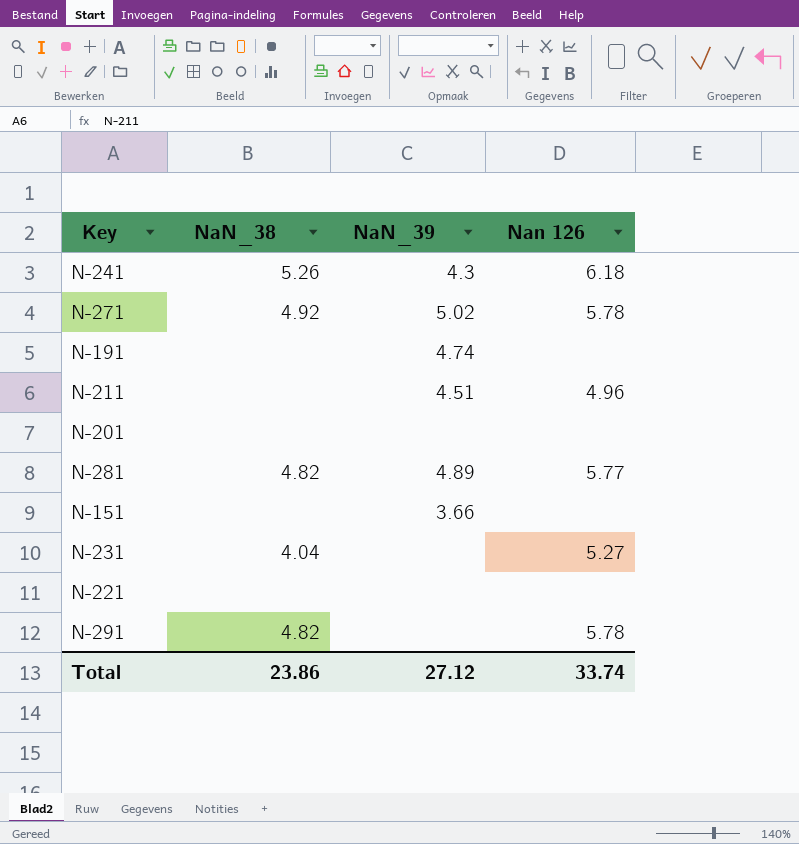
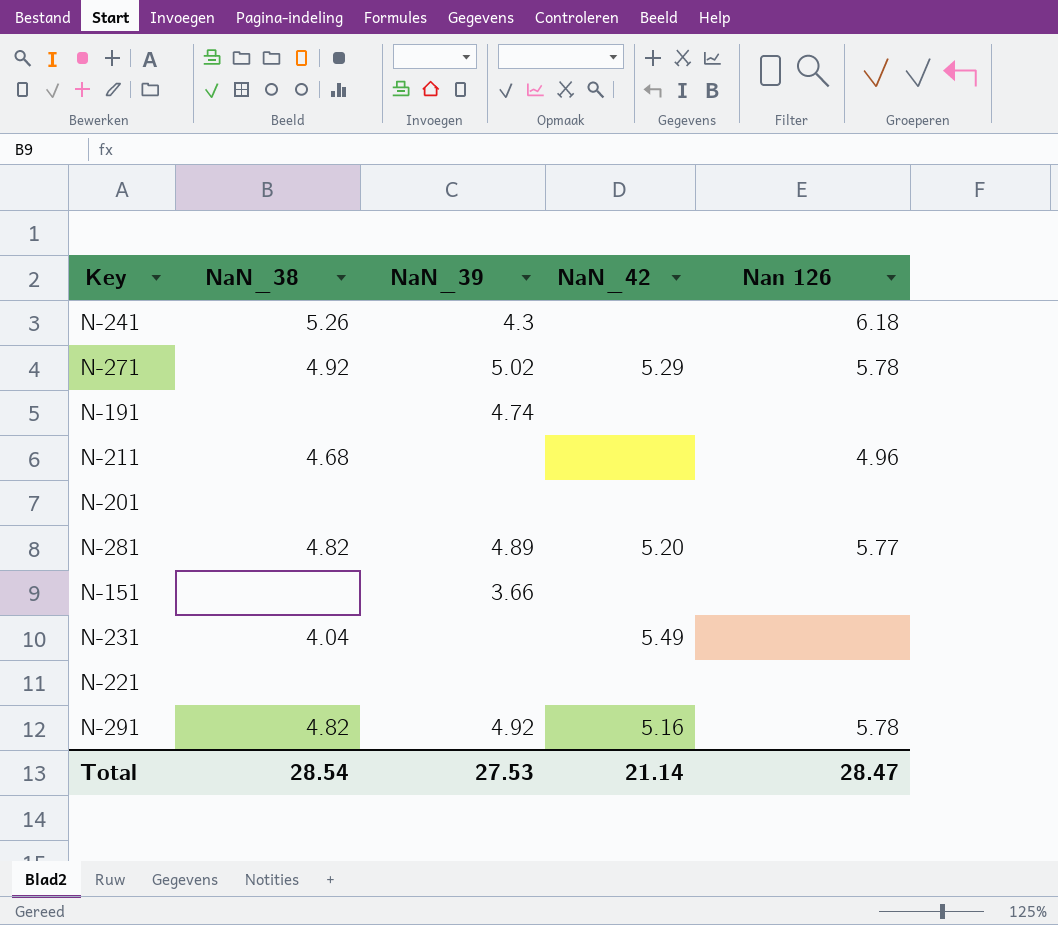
column NaN_42 | position: none -> 4
N-211 | NaN_38: none -> 4.68
N-211 | NaN_39: 4.51 -> none
N-231 | Nan 126: 5.27 -> none
N-291 | NaN_39: none -> 4.92
Total | NaN_38: 23.86 -> 28.54
Total | NaN_39: 27.12 -> 27.53
Total | Nan 126: 33.74 -> 28.47

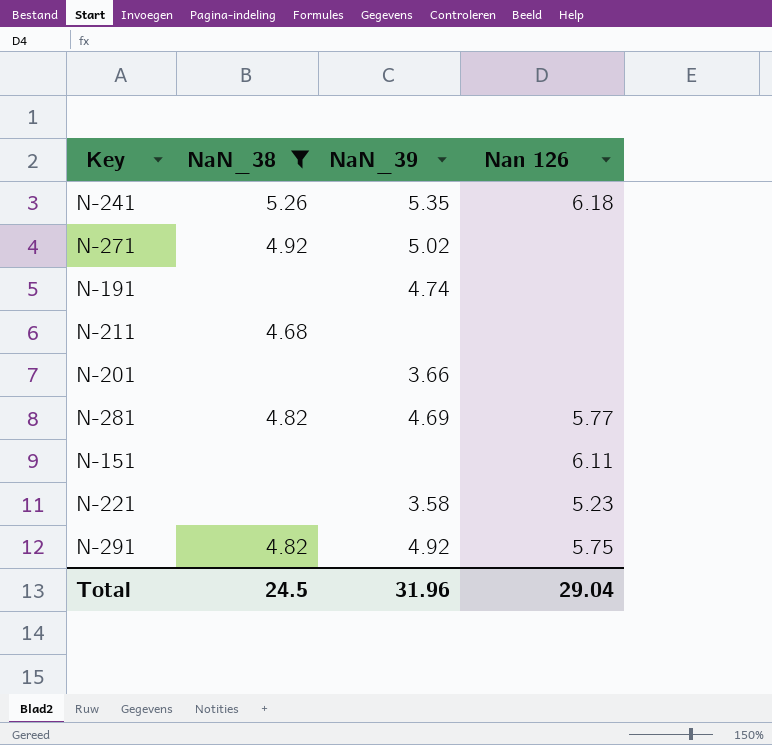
filter: none -> NaN_38 != 4.04
column NaN_42 | position: 4 -> none
N-241 | NaN_39: 4.3 -> 5.35
N-271 | Nan 126: 5.78 -> none
N-211 | Nan 126: 4.96 -> none
N-201 | NaN_39: none -> 3.66
N-281 | NaN_39: 4.89 -> 4.69
N-151 | NaN_39: 3.66 -> none
N-151 | Nan 126: none -> 6.11
N-221 | NaN_39: none -> 3.58
N-221 | Nan 126: none -> 5.23
N-291 | Nan 126: 5.78 -> 5.75
Total | NaN_38: 28.54 -> 24.5
Total | NaN_39: 27.53 -> 31.96
Total | Nan 126: 28.47 -> 29.04

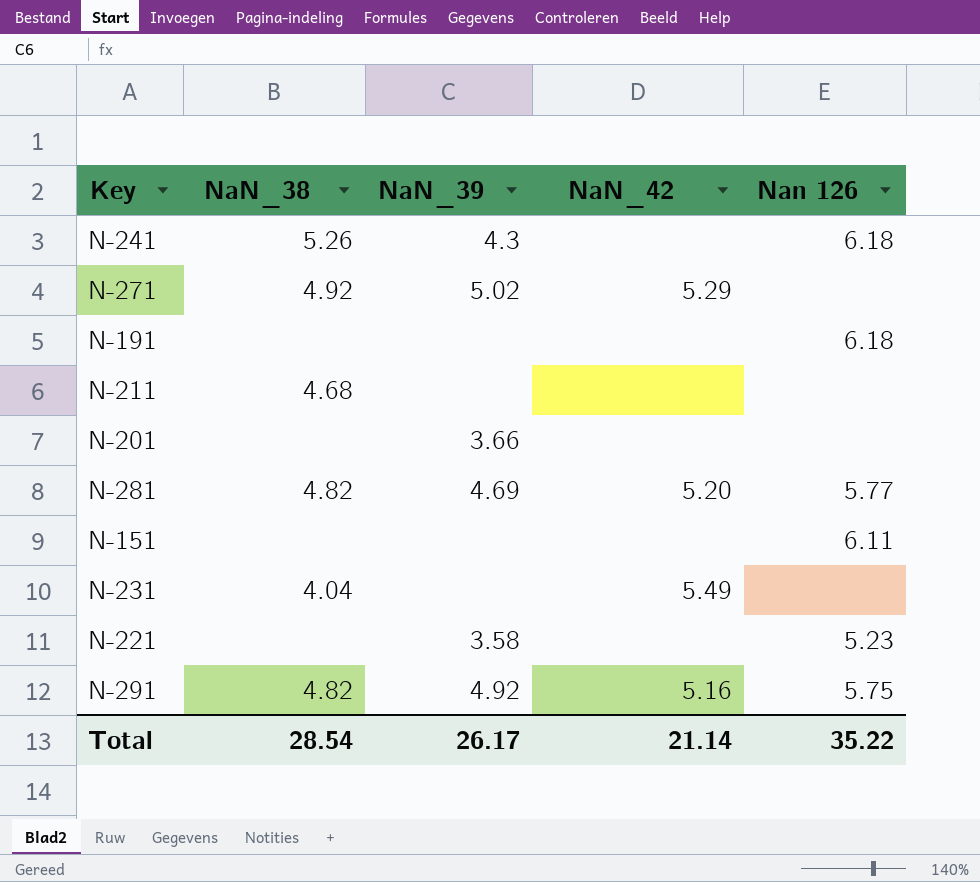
filter: NaN_38 != 4.04 -> none
column NaN_42 | position: none -> 4
N-241 | NaN_39: 5.35 -> 4.3
N-191 | NaN_39: 4.74 -> none
N-191 | Nan 126: none -> 6.18
Total | NaN_38: 24.5 -> 28.54
Total | NaN_39: 31.96 -> 26.17
Total | Nan 126: 29.04 -> 35.22

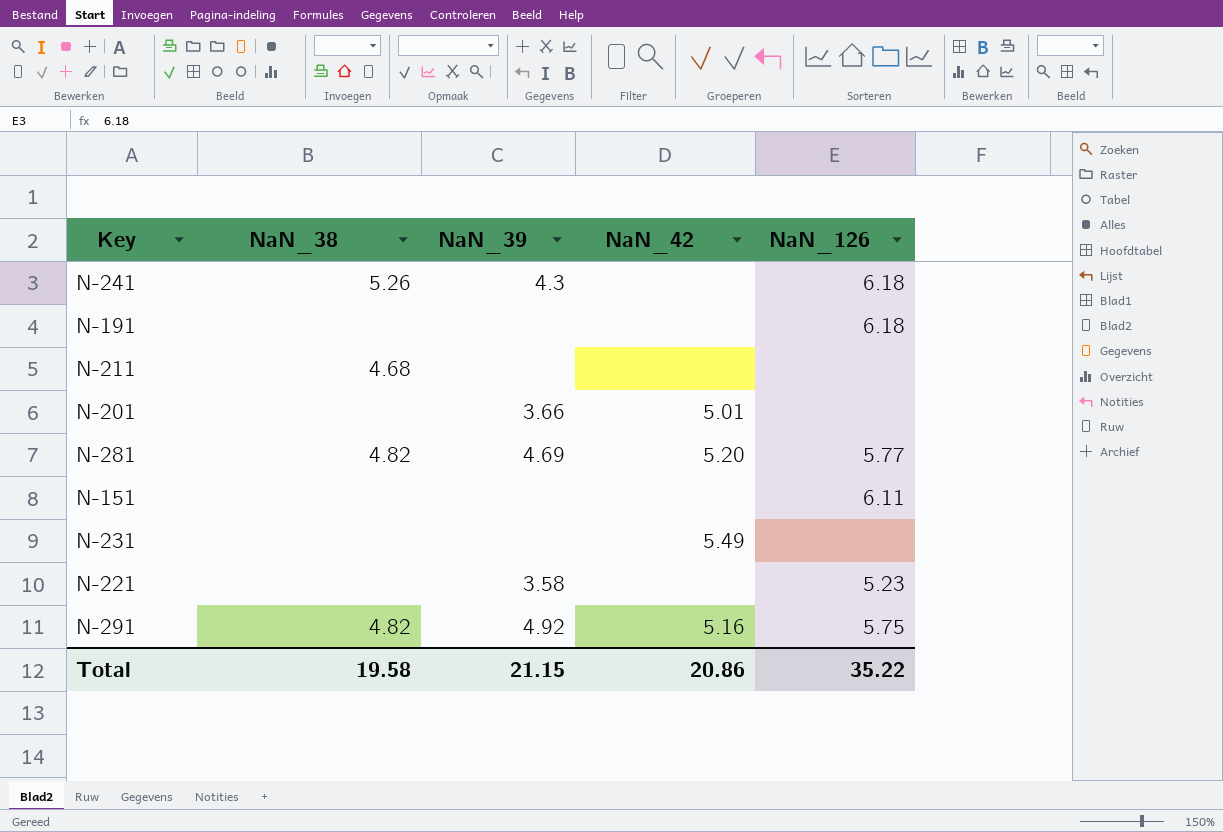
column name: Nan 126 -> NaN_126
row N-271: 4.92 | 5.02 | 5.29 | none -> none
N-201 | NaN_42: none -> 5.01
N-231 | NaN_38: 4.04 -> none
Total | NaN_38: 28.54 -> 19.58
Total | NaN_39: 26.17 -> 21.15
Total | NaN_42: 21.14 -> 20.86

